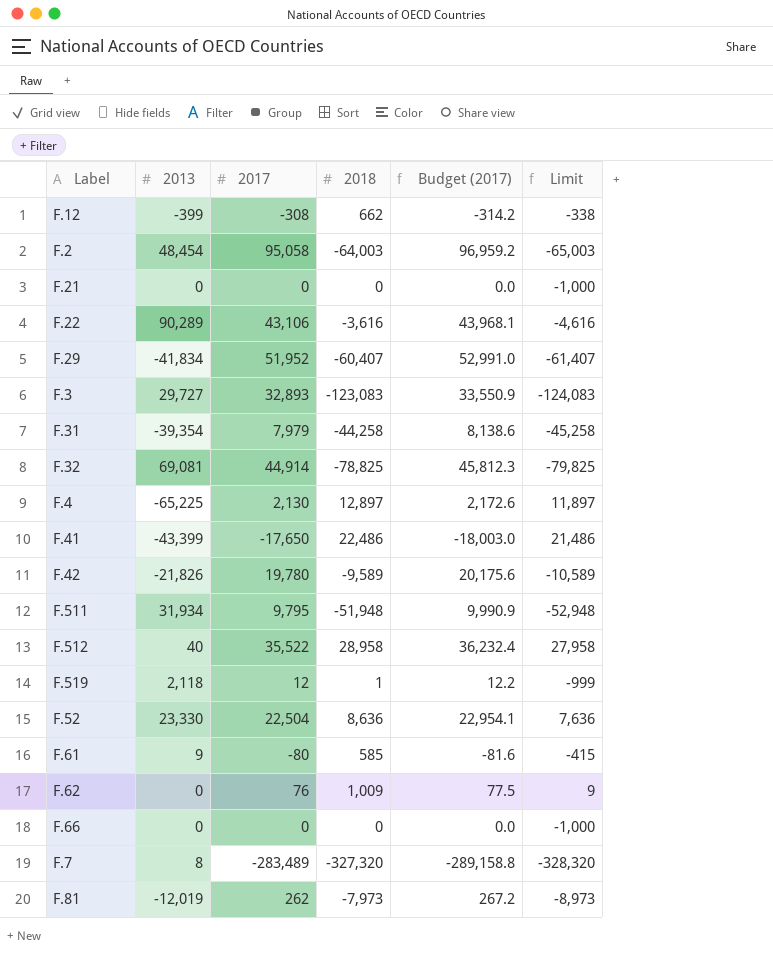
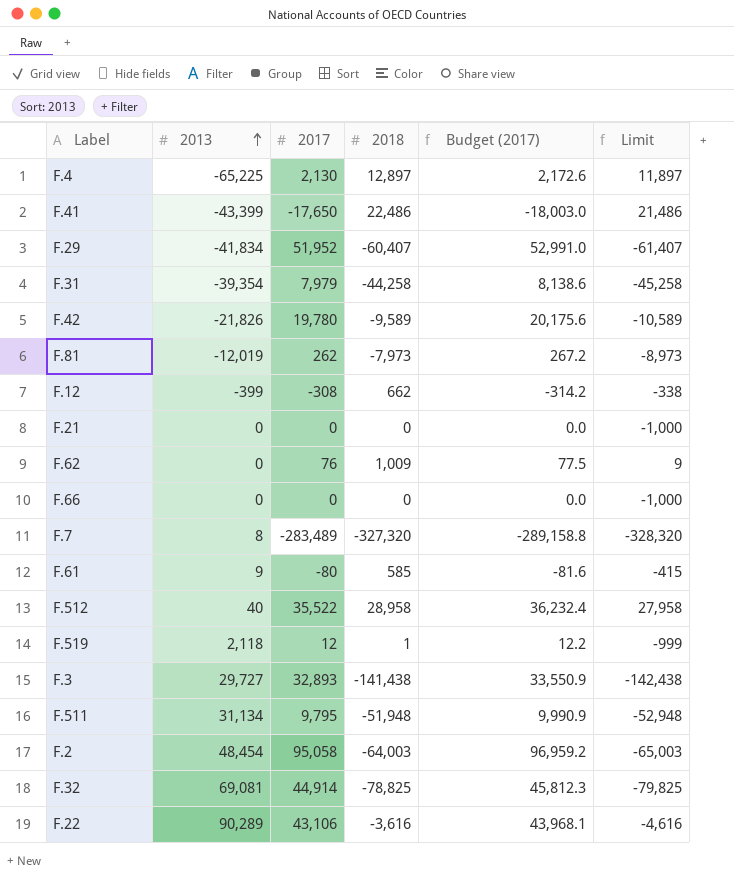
row order: none -> 2013 ascending
row F.52: 23,330 | 22,504 | 8,636 | 22,954.1 | 7,636 -> none
F.3 | 2018: -123,083 -> -141,438
F.3 | Limit: -124,083 -> -142,438
F.511 | 2013: 31,934 -> 31,134

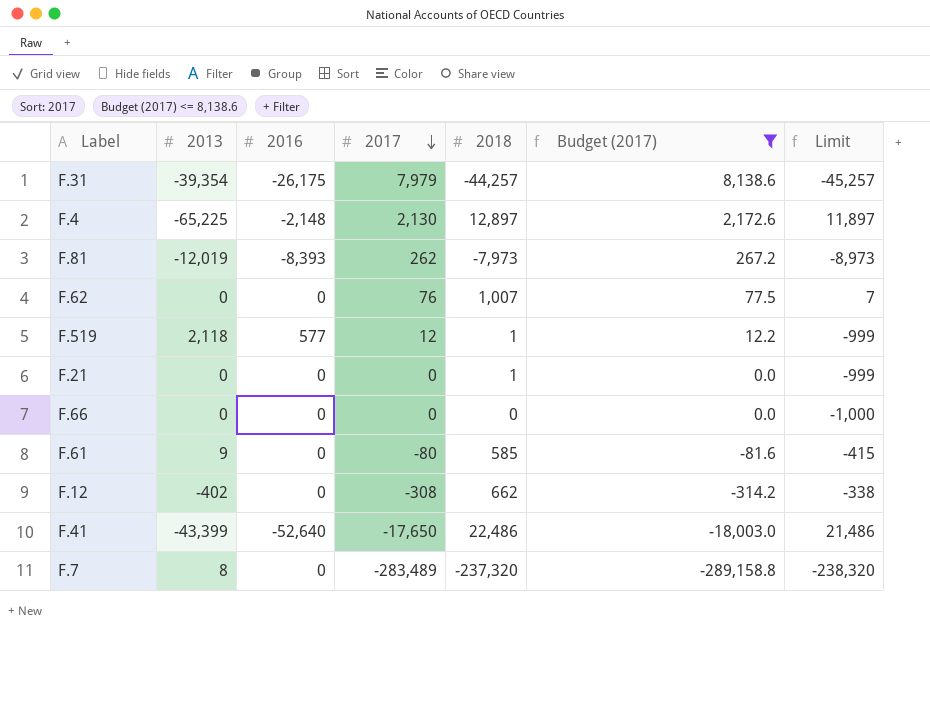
filter: none -> Budget (2017) <= 8,138.6
row order: 2013 ascending -> 2017 descending
column 2016 | position: none -> 3
F.31 | 2018: -44,258 -> -44,257
F.31 | Limit: -45,258 -> -45,257
F.62 | 2018: 1,009 -> 1,007
F.62 | Limit: 9 -> 7
F.21 | 2018: 0 -> 1
F.21 | Limit: -1,000 -> -999
F.12 | 2013: -399 -> -402
F.7 | 2018: -327,320 -> -237,320
F.7 | Limit: -328,320 -> -238,320

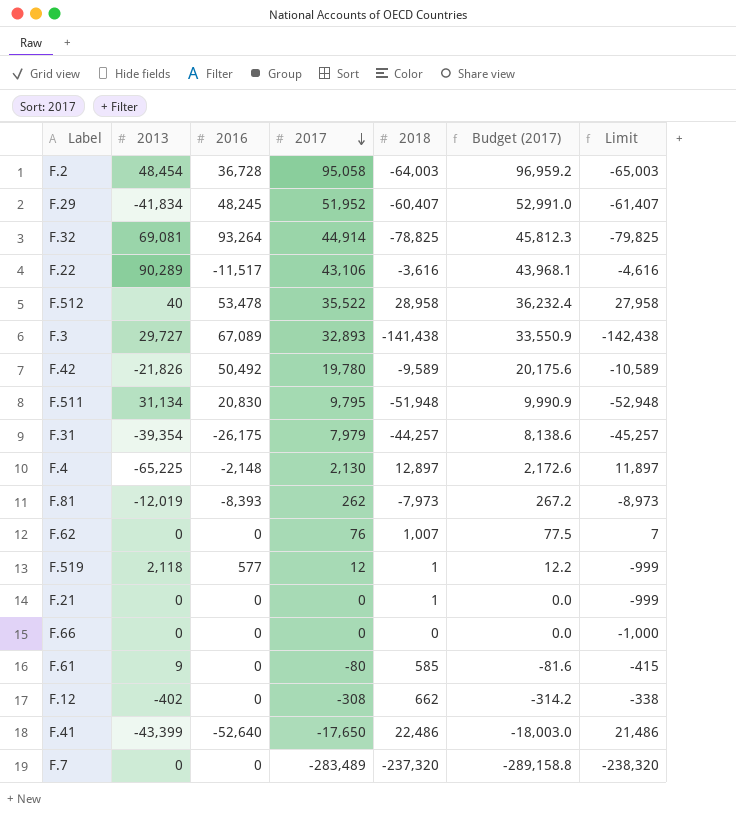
filter: Budget (2017) <= 8,138.6 -> none
F.7 | 2013: 8 -> 0

